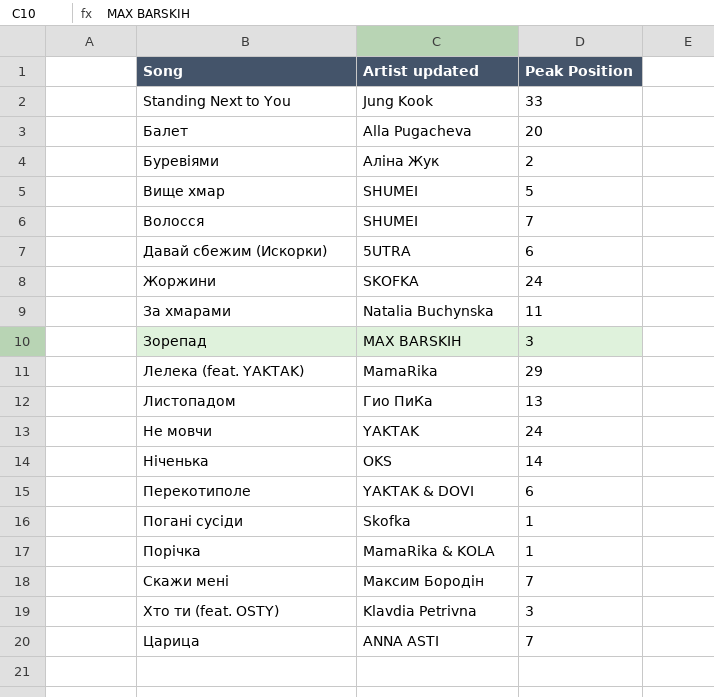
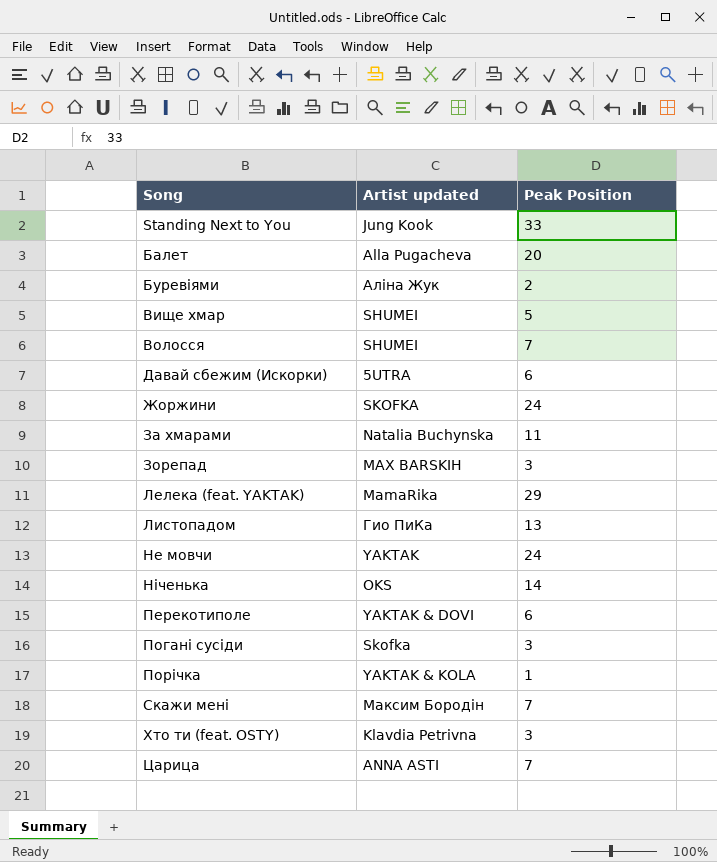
Погані сусіди | Peak Position: 1 -> 3
Порічка | Artist updated: MamaRika & KOLA -> YAKTAK & KOLA

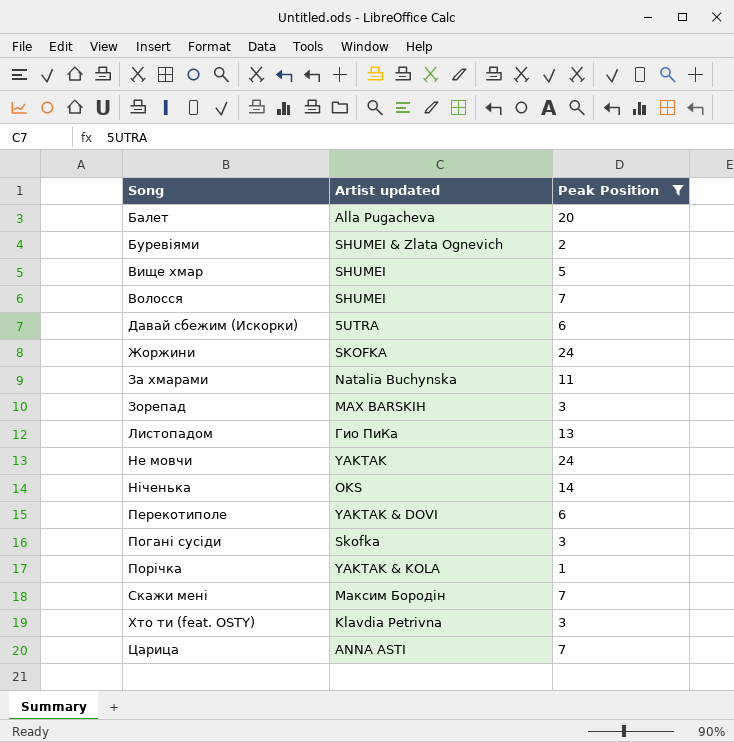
filter: none -> Peak Position <= 24
Буревіями | Artist updated: Аліна Жук -> SHUMEI & Zlata Ognevich

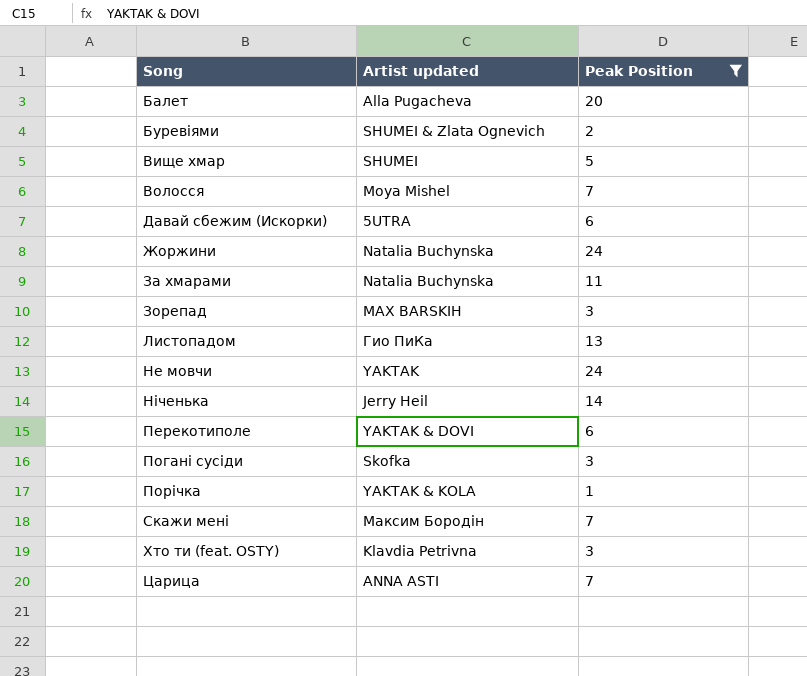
Волосся | Artist updated: SHUMEI -> Moya Mishel
Жоржини | Artist updated: SKOFKA -> Natalia Buchynska
Ніченька | Artist updated: OKS -> Jerry Heil

